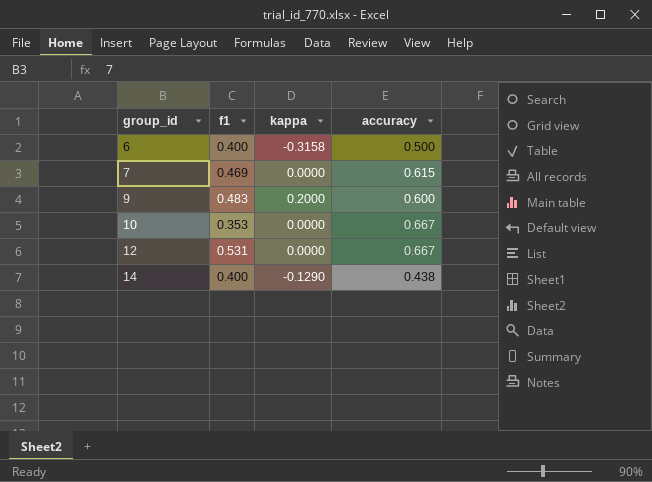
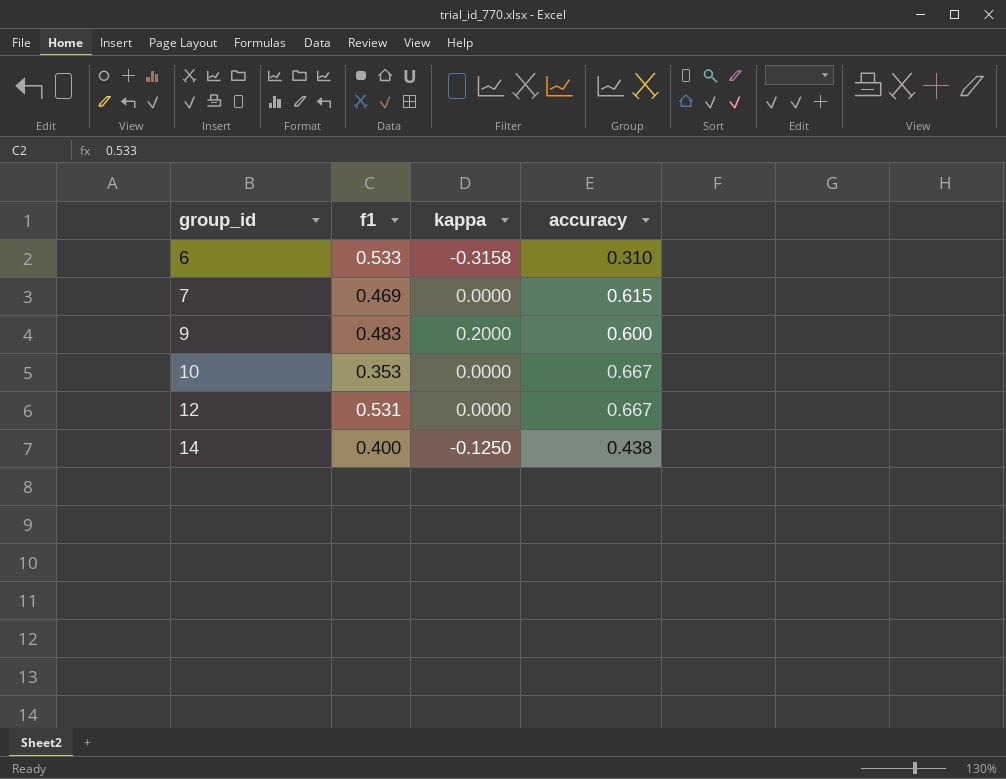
6 | f1: 0.400 -> 0.533
6 | accuracy: 0.500 -> 0.310
14 | kappa: -0.1290 -> -0.1250

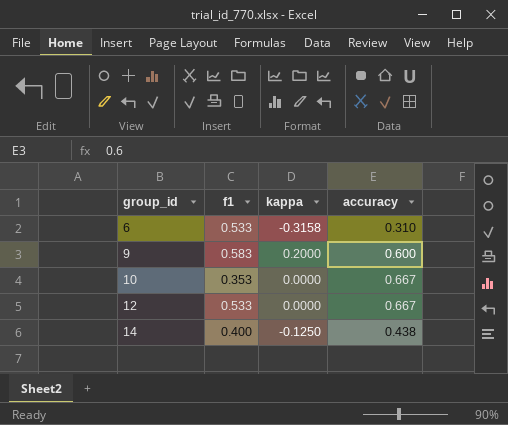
row 7: 0.469 | 0.0000 | 0.615 -> none
9 | f1: 0.483 -> 0.583
12 | f1: 0.531 -> 0.533

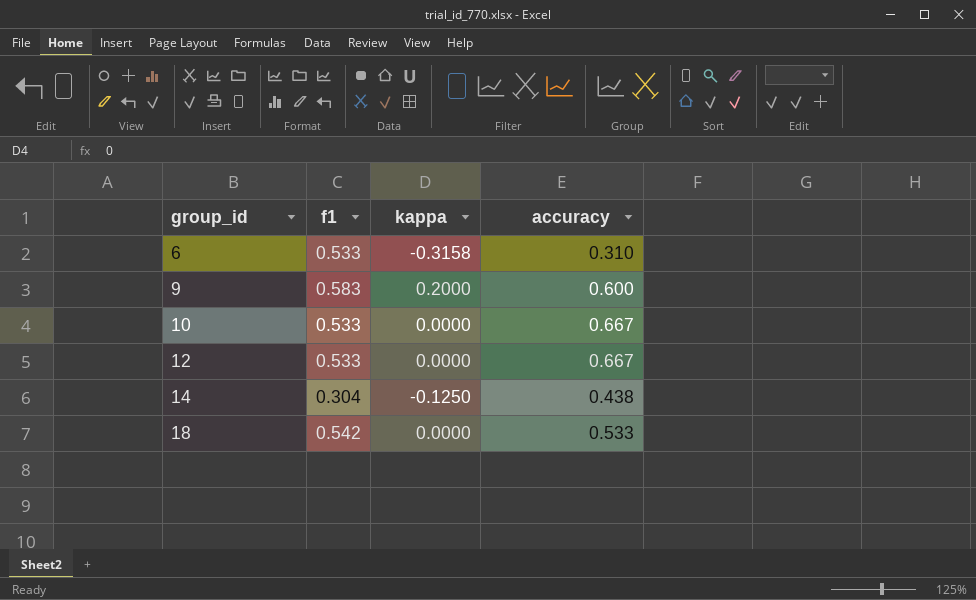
10 | f1: 0.353 -> 0.533
14 | f1: 0.400 -> 0.304
row 18: none -> 0.542 | 0.0000 | 0.533

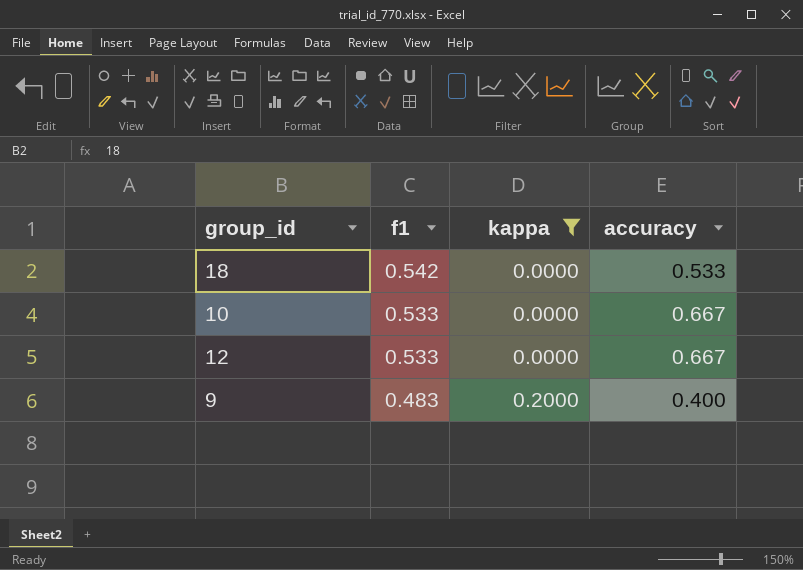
filter: none -> kappa >= 0.0000
row order: group_id ascending -> f1 descending
9 | f1: 0.583 -> 0.483
9 | accuracy: 0.600 -> 0.400

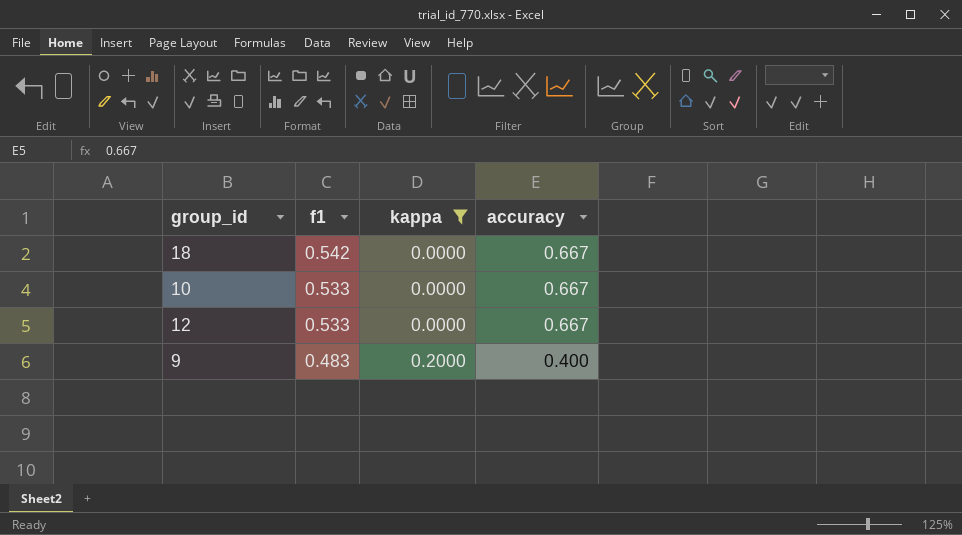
18 | accuracy: 0.533 -> 0.667

